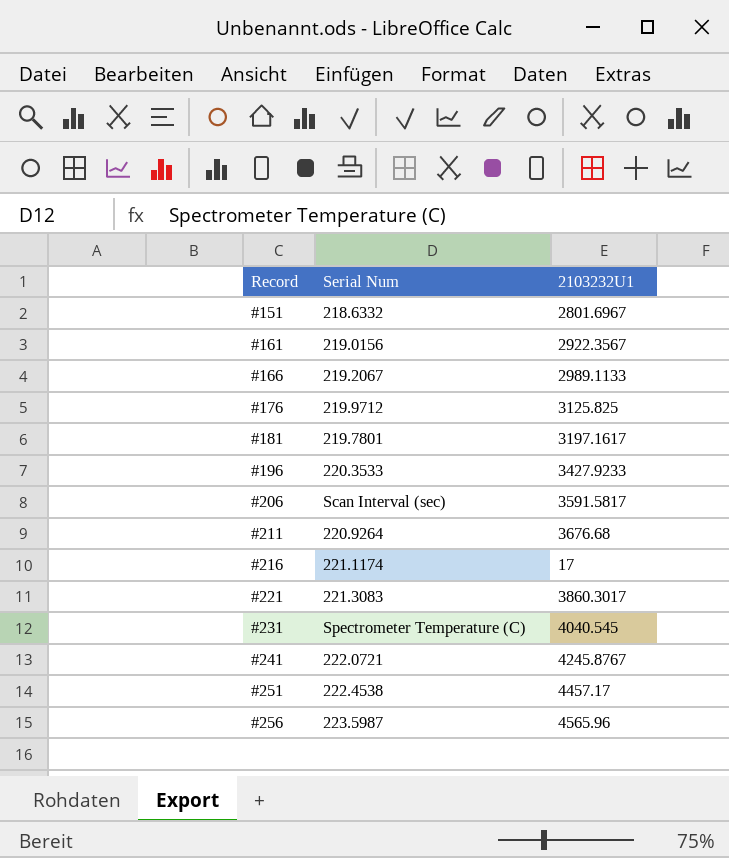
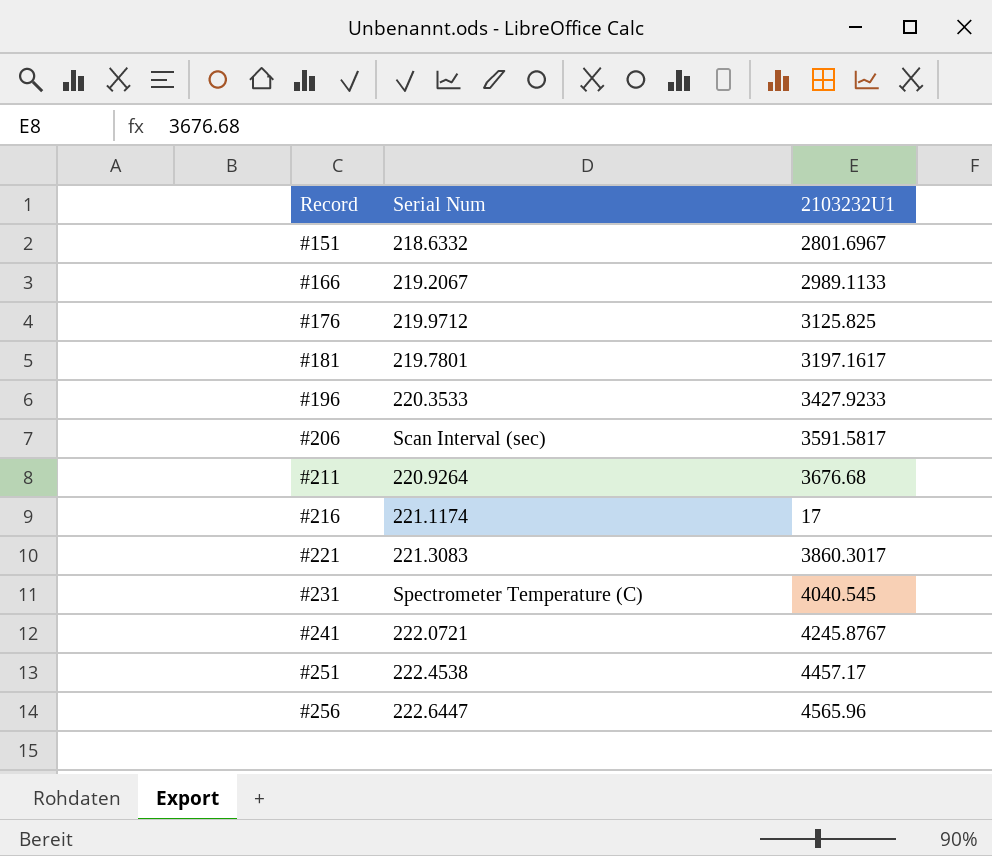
row #161: 219.0156 | 2922.3567 -> none
#256 | Serial Num: 223.5987 -> 222.6447

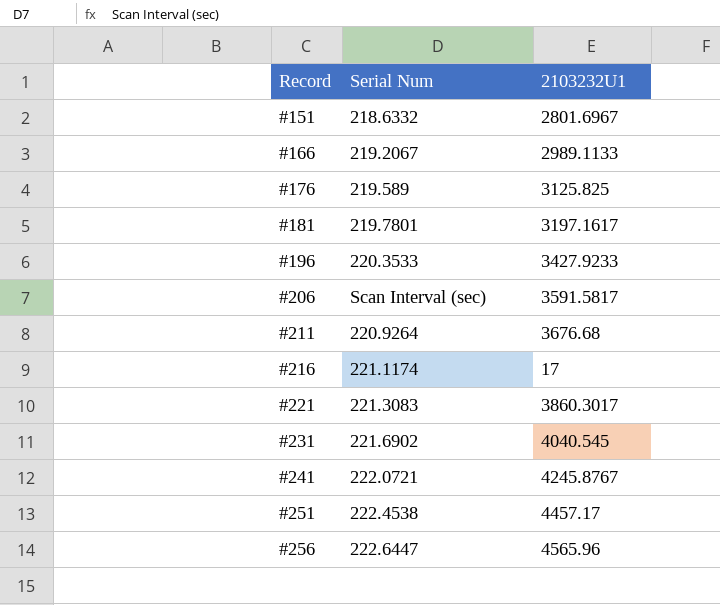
#176 | Serial Num: 219.9712 -> 219.589
#231 | Serial Num: Spectrometer Temperature (C) -> 221.6902

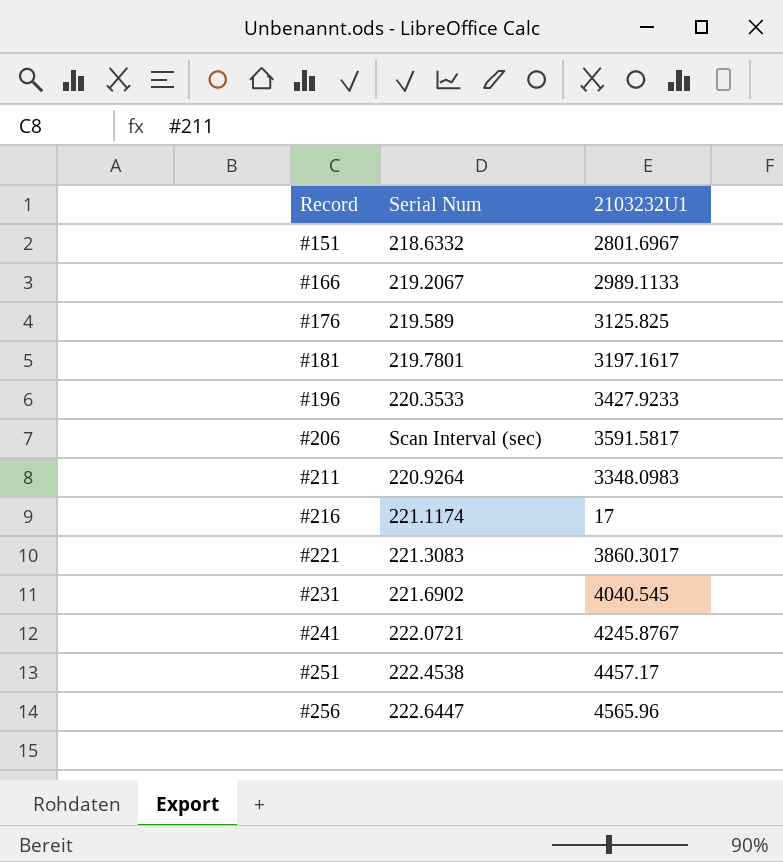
#211 | 2103232U1: 3676.68 -> 3348.0983

